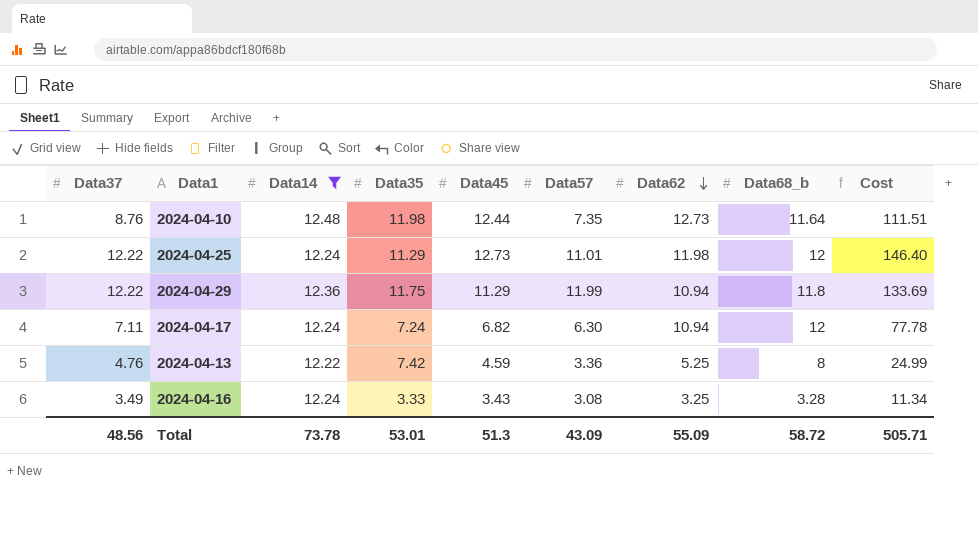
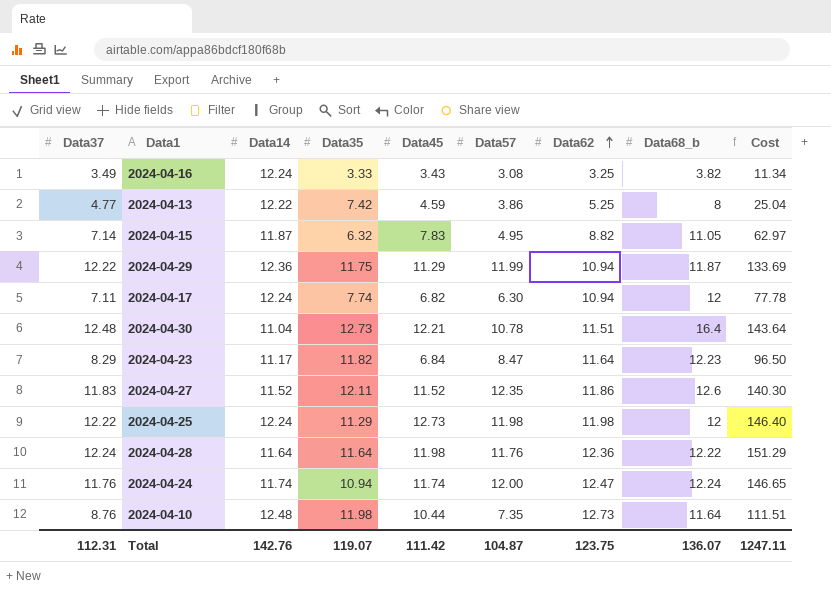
filter: Data14 >= 12.22 -> none
row order: Data62 descending -> Data62 ascending
2024-04-16 | Data68_b: 3.28 -> 3.82
2024-04-13 | Data37: 4.76 -> 4.77
2024-04-13 | Data57: 3.36 -> 3.86
2024-04-13 | Cost: 24.99 -> 25.04
2024-04-29 | Data68_b: 11.8 -> 11.87
2024-04-17 | Data35: 7.24 -> 7.74
2024-04-25 | Data57: 11.01 -> 11.98
2024-04-10 | Data45: 12.44 -> 10.44
Total | Data37: 48.56 -> 112.31
Total | Data14: 73.78 -> 142.76
Total | Data35: 53.01 -> 119.07
Total | Data45: 51.3 -> 111.42
Total | Data57: 43.09 -> 104.87
Total | Data62: 55.09 -> 123.75
Total | Data68_b: 58.72 -> 136.07
Total | Cost: 505.71 -> 1247.11

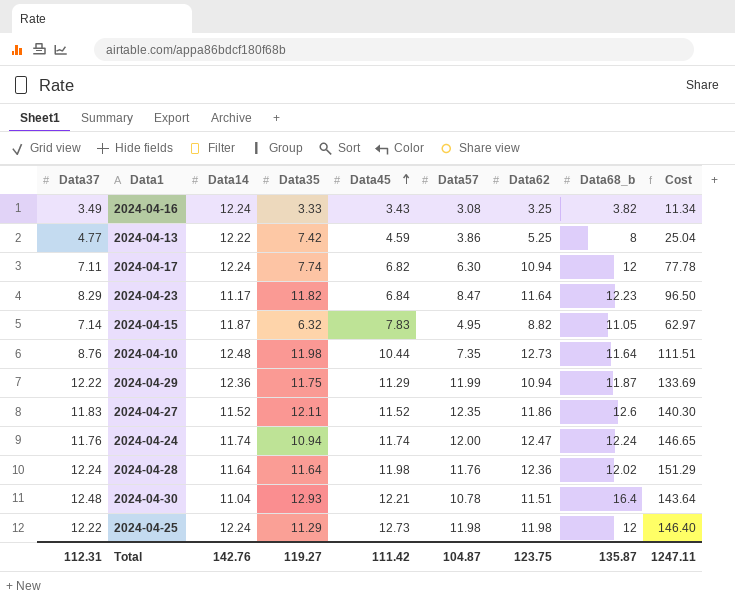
row order: Data62 ascending -> Data45 ascending
2024-04-28 | Data68_b: 12.22 -> 12.02
2024-04-30 | Data35: 12.73 -> 12.93
Total | Data35: 119.07 -> 119.27
Total | Data68_b: 136.07 -> 135.87

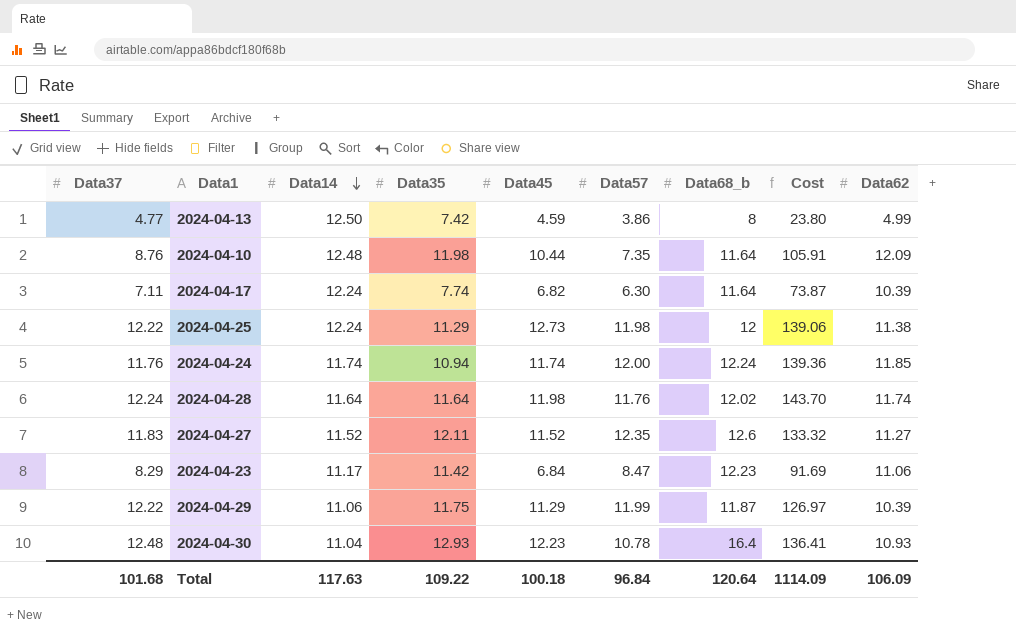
row order: Data45 ascending -> Data14 descending
column Data62 | position: 7 -> 9
row 2024-04-16: 3.49 | 12.24 | 3.33 | 3.43 | 3.08 | 3.25 | 3.82 | 11.34 -> none
row 2024-04-15: 7.14 | 11.87 | 6.32 | 7.83 | 4.95 | 8.82 | 11.05 | 62.97 -> none
2024-04-13 | Data14: 12.22 -> 12.50
2024-04-13 | Cost: 25.04 -> 23.80
2024-04-13 | Data62: 5.25 -> 4.99
2024-04-10 | Cost: 111.51 -> 105.91
2024-04-10 | Data62: 12.73 -> 12.09
2024-04-17 | Data68_b: 12 -> 11.64
2024-04-17 | Cost: 77.78 -> 73.87
2024-04-17 | Data62: 10.94 -> 10.39
2024-04-25 | Cost: 146.40 -> 139.06
2024-04-25 | Data62: 11.98 -> 11.38
2024-04-24 | Cost: 146.65 -> 139.36
2024-04-24 | Data62: 12.47 -> 11.85
2024-04-28 | Cost: 151.29 -> 143.70
2024-04-28 | Data62: 12.36 -> 11.74
2024-04-27 | Cost: 140.30 -> 133.32
2024-04-27 | Data62: 11.86 -> 11.27
2024-04-23 | Data35: 11.82 -> 11.42
2024-04-23 | Cost: 96.50 -> 91.69
2024-04-23 | Data62: 11.64 -> 11.06
2024-04-29 | Data14: 12.36 -> 11.06
2024-04-29 | Cost: 133.69 -> 126.97
2024-04-29 | Data62: 10.94 -> 10.39
2024-04-30 | Data45: 12.21 -> 12.23
2024-04-30 | Cost: 143.64 -> 136.41
2024-04-30 | Data62: 11.51 -> 10.93
Total | Data37: 112.31 -> 101.68
Total | Data14: 142.76 -> 117.63
Total | Data35: 119.27 -> 109.22
Total | Data45: 111.42 -> 100.18
Total | Data57: 104.87 -> 96.84
Total | Data68_b: 135.87 -> 120.64
Total | Cost: 1247.11 -> 1114.09
Total | Data62: 123.75 -> 106.09

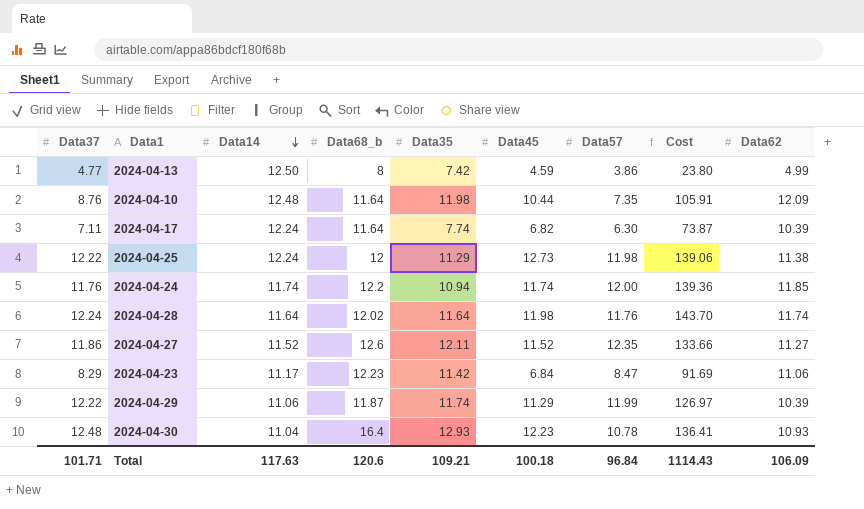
column Data68_b | position: 7 -> 4
2024-04-24 | Data68_b: 12.24 -> 12.2
2024-04-27 | Data37: 11.83 -> 11.86
2024-04-27 | Cost: 133.32 -> 133.66
2024-04-29 | Data35: 11.75 -> 11.74
Total | Data37: 101.68 -> 101.71
Total | Data68_b: 120.64 -> 120.6
Total | Data35: 109.22 -> 109.21
Total | Cost: 1114.09 -> 1114.43

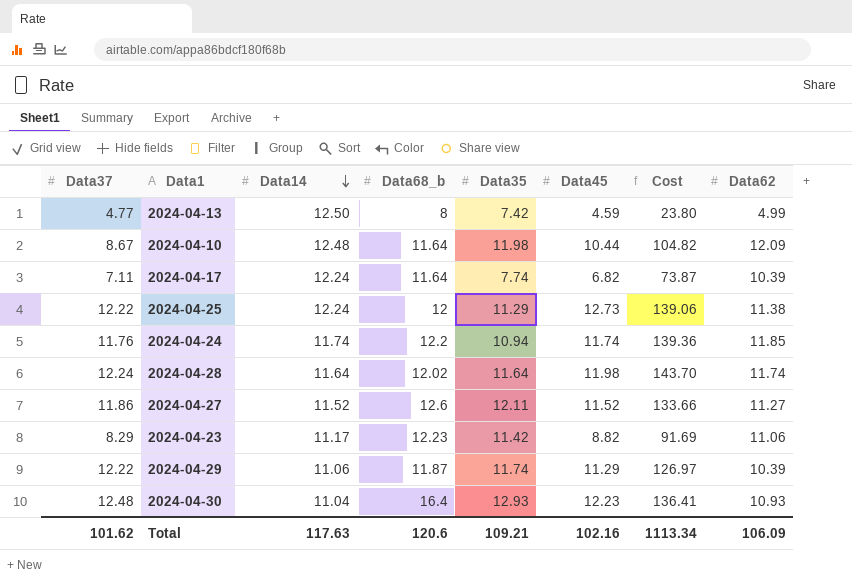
column Data57 | position: 7 -> none
2024-04-10 | Data37: 8.76 -> 8.67
2024-04-10 | Cost: 105.91 -> 104.82
2024-04-23 | Data45: 6.84 -> 8.82
Total | Data37: 101.71 -> 101.62
Total | Data45: 100.18 -> 102.16
Total | Cost: 1114.43 -> 1113.34

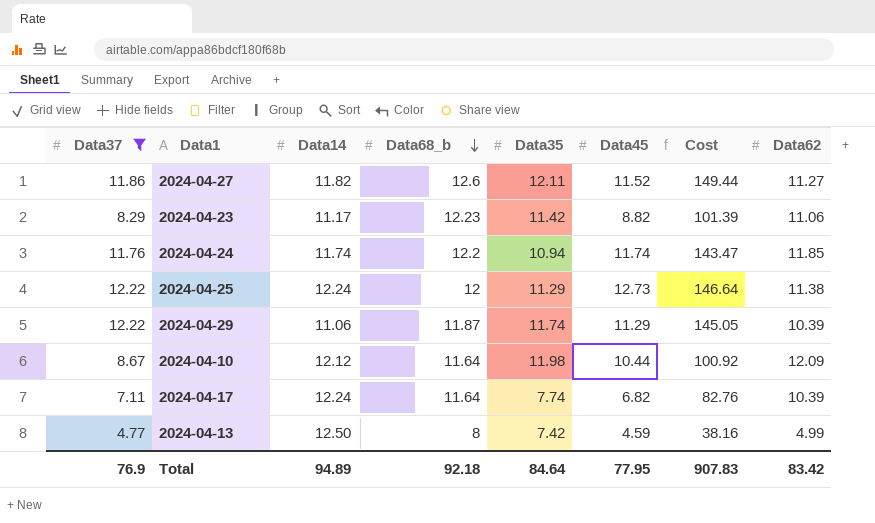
filter: none -> Data37 <= 12.22
row order: Data14 descending -> Data68_b descending
column Cost | formula: [Data37] * [Data62] -> [Data37] * [Data68_b]
2024-04-27 | Data14: 11.52 -> 11.82
2024-04-10 | Data14: 12.48 -> 12.12
Total | Data37: 101.62 -> 76.9
Total | Data14: 117.63 -> 94.89
Total | Data68_b: 120.6 -> 92.18
Total | Data35: 109.21 -> 84.64
Total | Data45: 102.16 -> 77.95
Total | Cost: 1113.34 -> 907.83
Total | Data62: 106.09 -> 83.42

